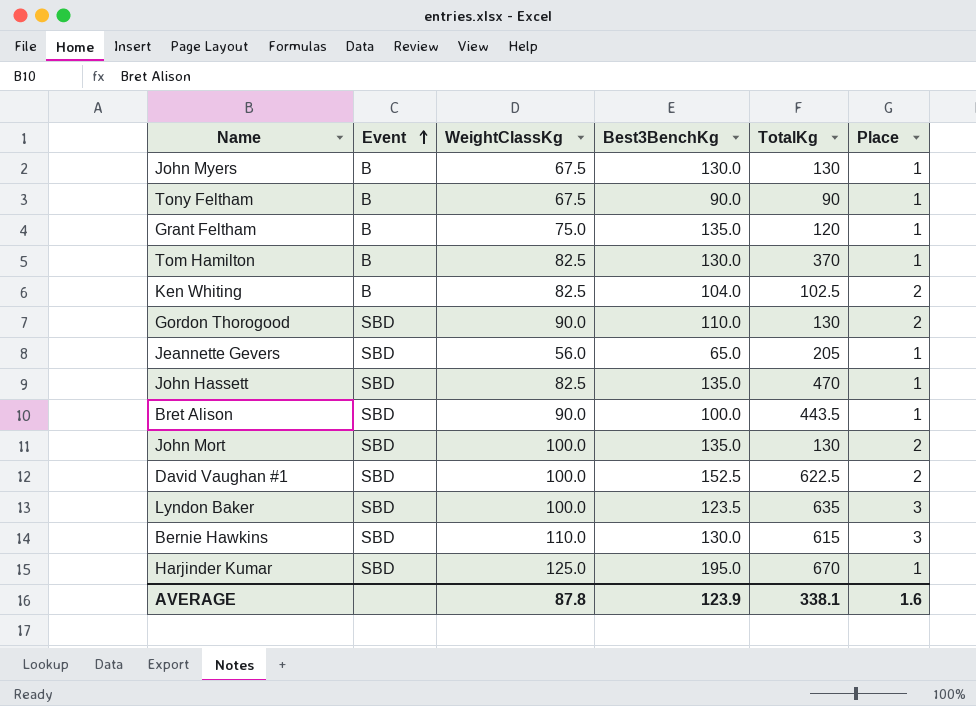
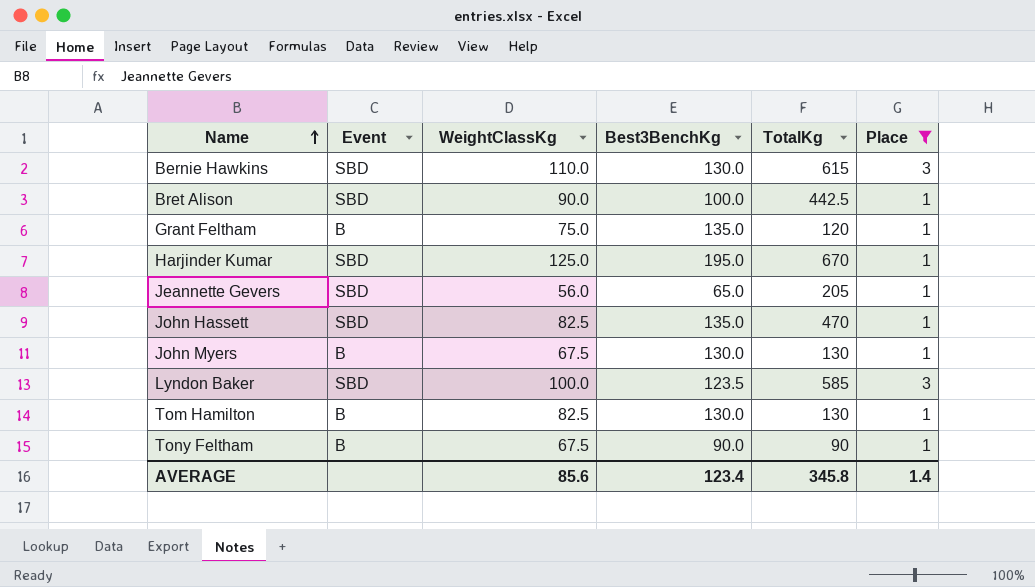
filter: none -> Place != 2
row order: Event ascending -> Name ascending
Bret Alison | TotalKg: 443.5 -> 442.5
Lyndon Baker | TotalKg: 635 -> 585
Tom Hamilton | TotalKg: 370 -> 130
AVERAGE | WeightClassKg: 87.8 -> 85.6
AVERAGE | Best3BenchKg: 123.9 -> 123.4
AVERAGE | TotalKg: 338.1 -> 345.8
AVERAGE | Place: 1.6 -> 1.4

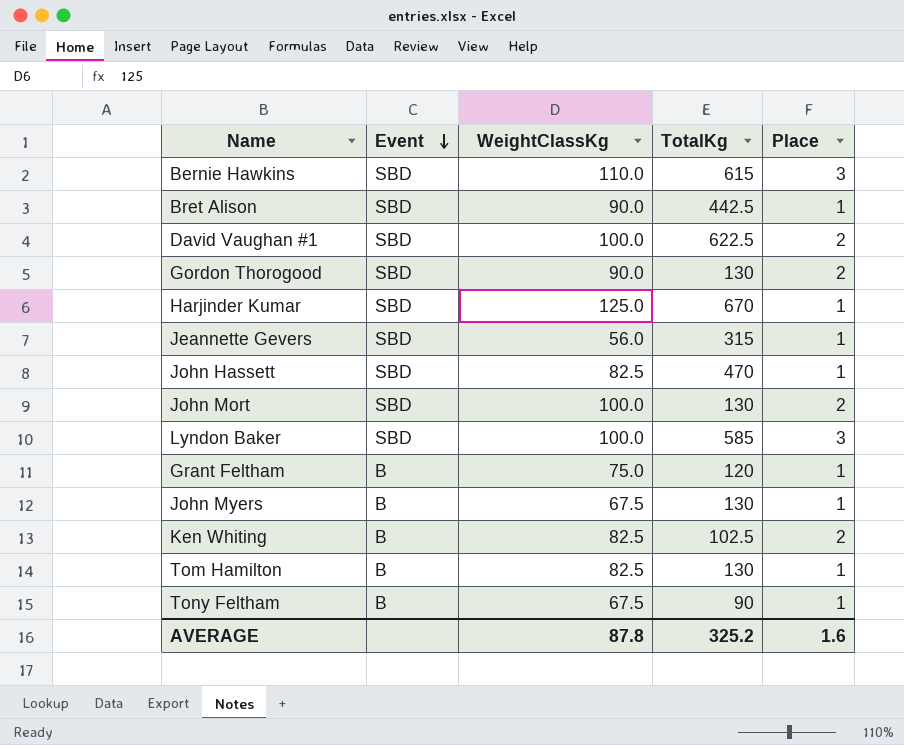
filter: Place != 2 -> none
row order: Name ascending -> Event descending
column Best3BenchKg | position: 4 -> none
Jeannette Gevers | TotalKg: 205 -> 315
AVERAGE | WeightClassKg: 85.6 -> 87.8
AVERAGE | TotalKg: 345.8 -> 325.2
AVERAGE | Place: 1.4 -> 1.6

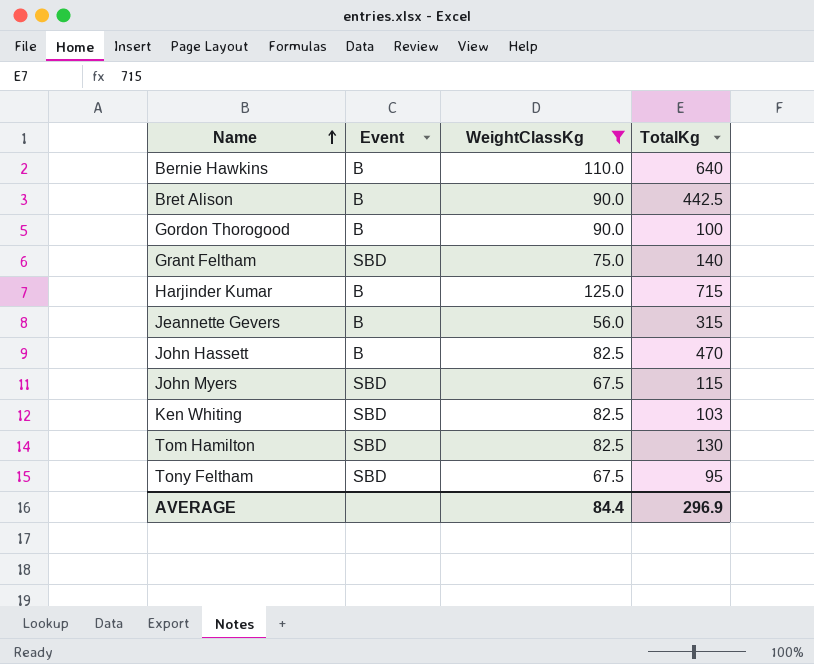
filter: none -> WeightClassKg != 100.0
row order: Event descending -> Name ascending
column Place | position: 5 -> none
Bernie Hawkins | Event: SBD -> B
Bernie Hawkins | TotalKg: 615 -> 640
Bret Alison | Event: SBD -> B
Gordon Thorogood | Event: SBD -> B
Gordon Thorogood | TotalKg: 130 -> 100
Grant Feltham | Event: B -> SBD
Grant Feltham | TotalKg: 120 -> 140
Harjinder Kumar | Event: SBD -> B
Harjinder Kumar | TotalKg: 670 -> 715
Jeannette Gevers | Event: SBD -> B
John Hassett | Event: SBD -> B
John Myers | Event: B -> SBD
John Myers | TotalKg: 130 -> 115
Ken Whiting | Event: B -> SBD
Ken Whiting | TotalKg: 102.5 -> 103
Tom Hamilton | Event: B -> SBD
Tony Feltham | Event: B -> SBD
Tony Feltham | TotalKg: 90 -> 95
AVERAGE | WeightClassKg: 87.8 -> 84.4
AVERAGE | TotalKg: 325.2 -> 296.9

